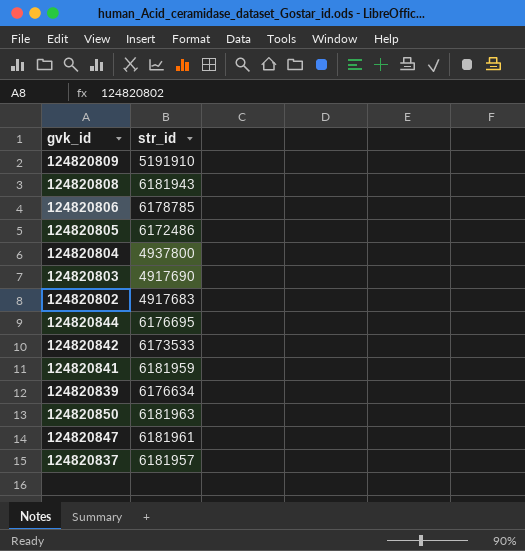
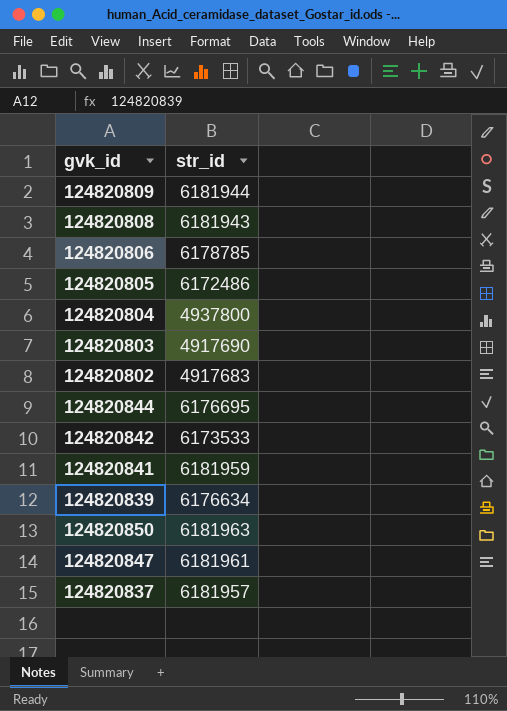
124820809 | str_id: 5191910 -> 6181944

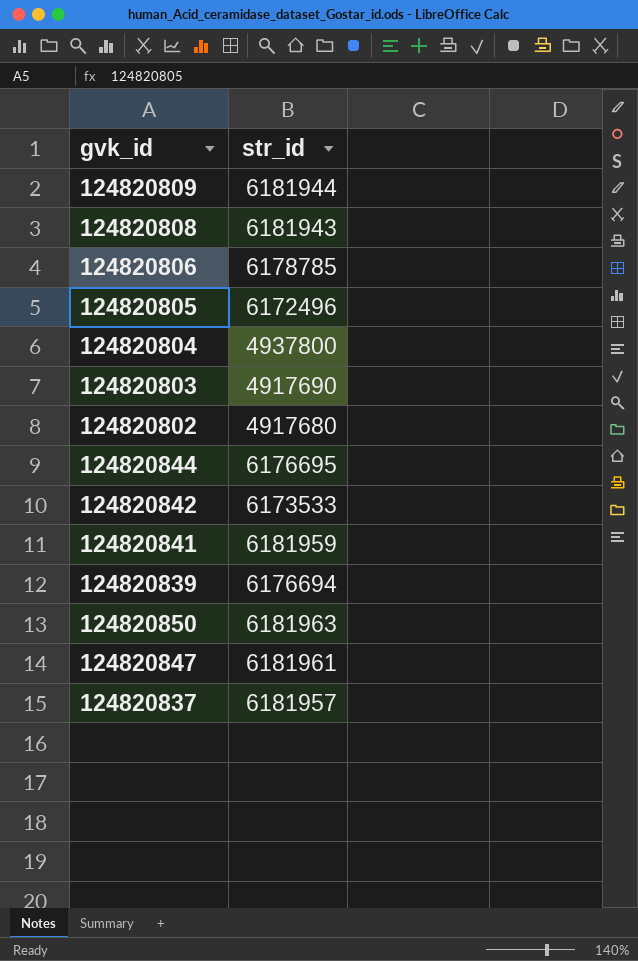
124820805 | str_id: 6172486 -> 6172496
124820802 | str_id: 4917683 -> 4917680
124820839 | str_id: 6176634 -> 6176694

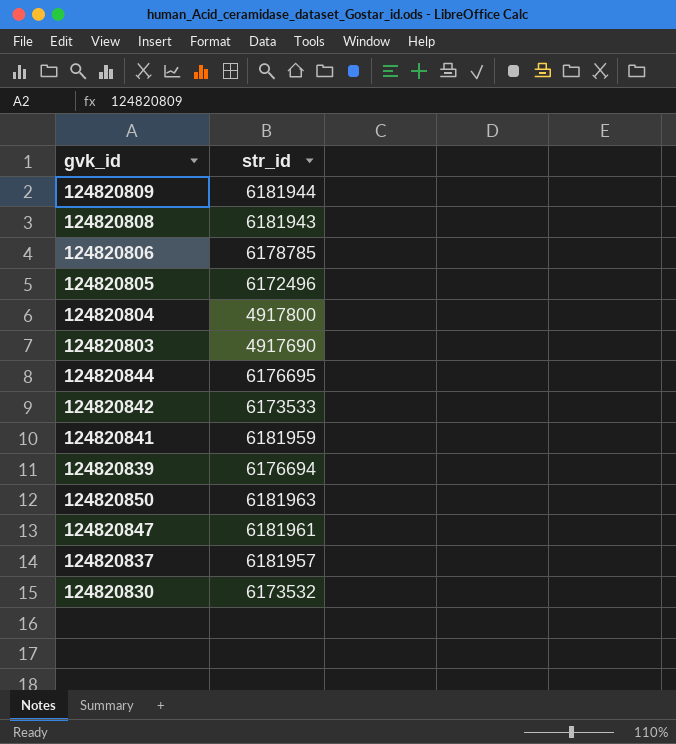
row 124820802: 4917680 -> none
124820804 | str_id: 4937800 -> 4917800
row 124820830: none -> 6173532

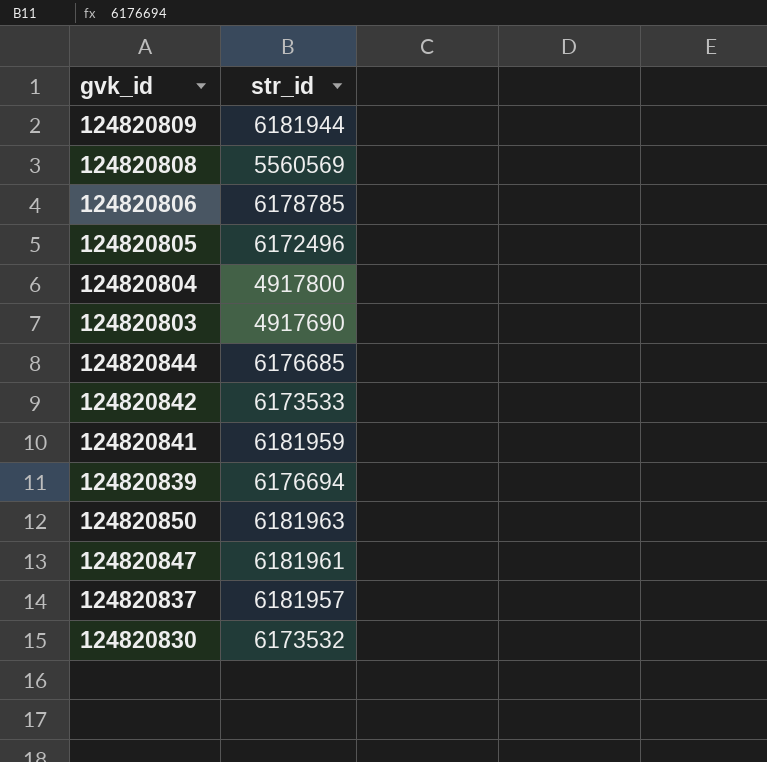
124820808 | str_id: 6181943 -> 5560569
124820844 | str_id: 6176695 -> 6176685

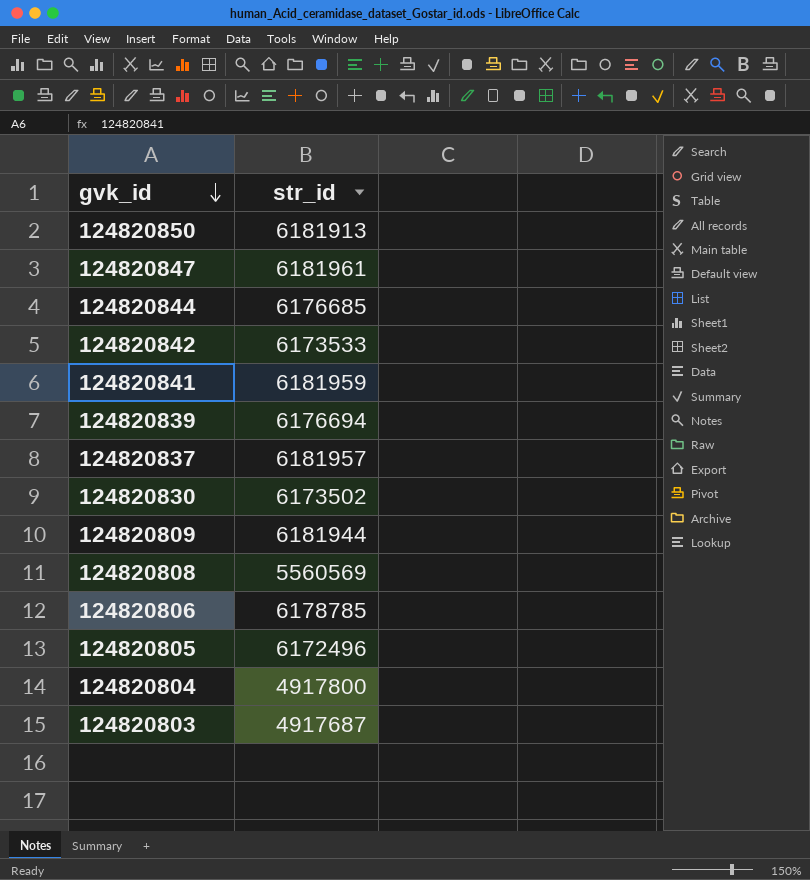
row order: none -> gvk_id descending
124820850 | str_id: 6181963 -> 6181913
124820830 | str_id: 6173532 -> 6173502
124820803 | str_id: 4917690 -> 4917687

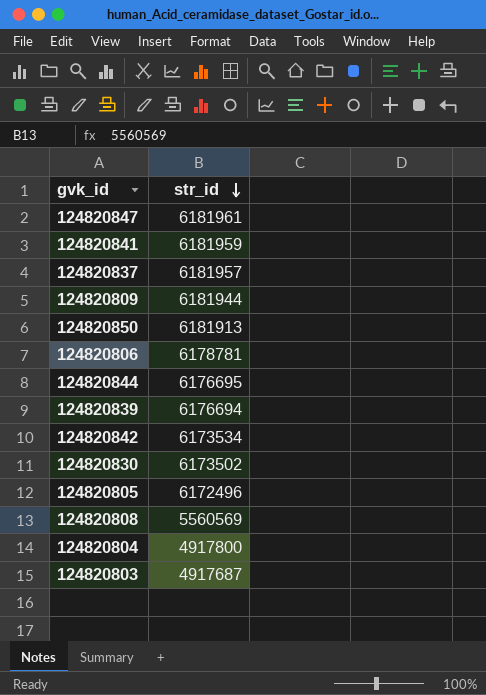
row order: gvk_id descending -> str_id descending
124820806 | str_id: 6178785 -> 6178781
124820844 | str_id: 6176685 -> 6176695
124820842 | str_id: 6173533 -> 6173534

